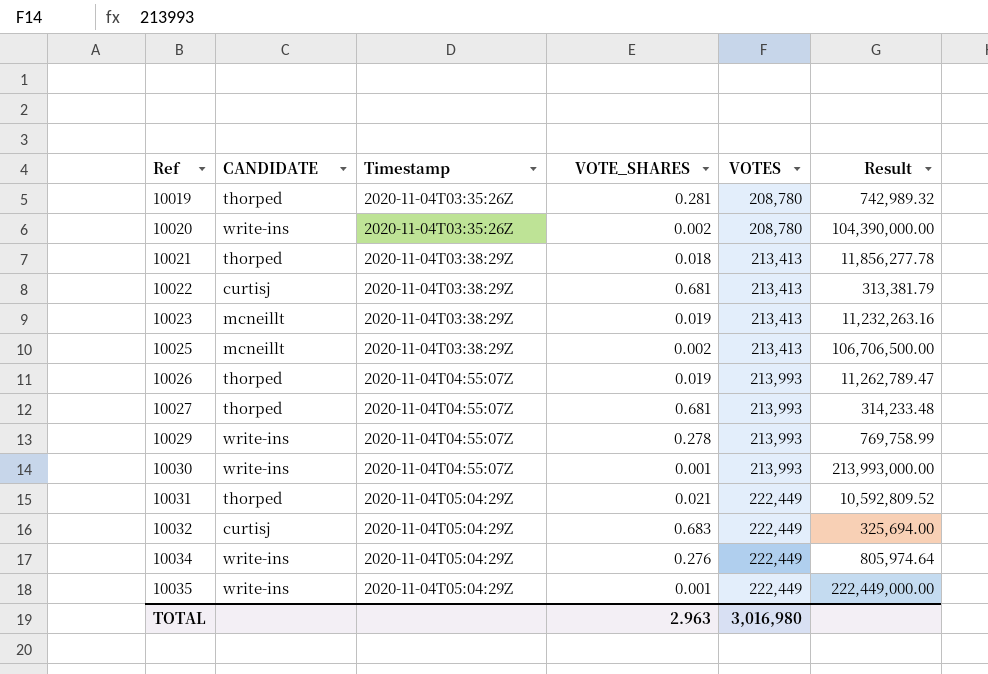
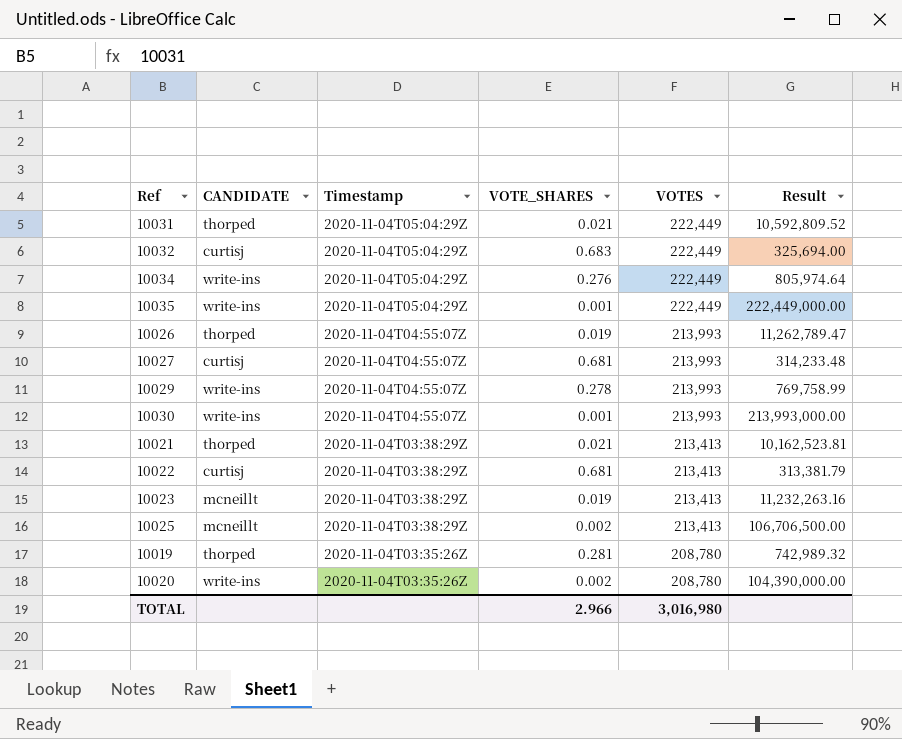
row order: Ref ascending -> Timestamp descending
10027 | CANDIDATE: thorped -> curtisj
10021 | VOTE_SHARES: 0.018 -> 0.021
10021 | Result: 11,856,277.78 -> 10,162,523.81
TOTAL | VOTE_SHARES: 2.963 -> 2.966

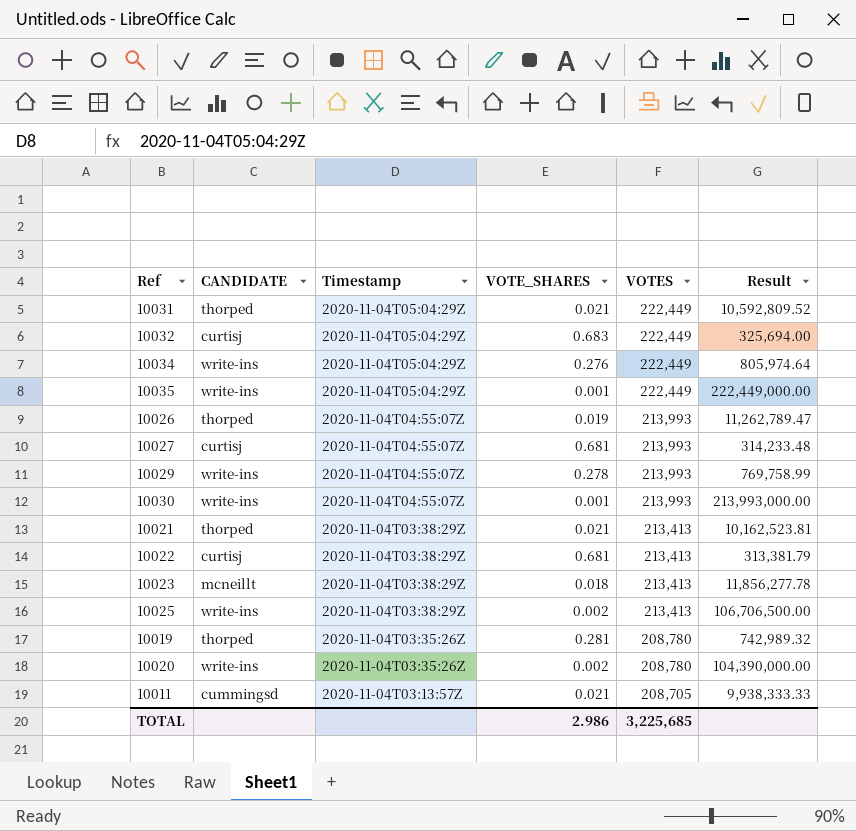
10023 | VOTE_SHARES: 0.019 -> 0.018
10023 | Result: 11,232,263.16 -> 11,856,277.78
10025 | CANDIDATE: mcneillt -> write-ins
row 10011: none -> cummingsd | 2020-11-04T03:13:57Z | 0.021 | 208,705 | 9,938,333.33
TOTAL | VOTE_SHARES: 2.966 -> 2.986
TOTAL | VOTES: 3,016,980 -> 3,225,685

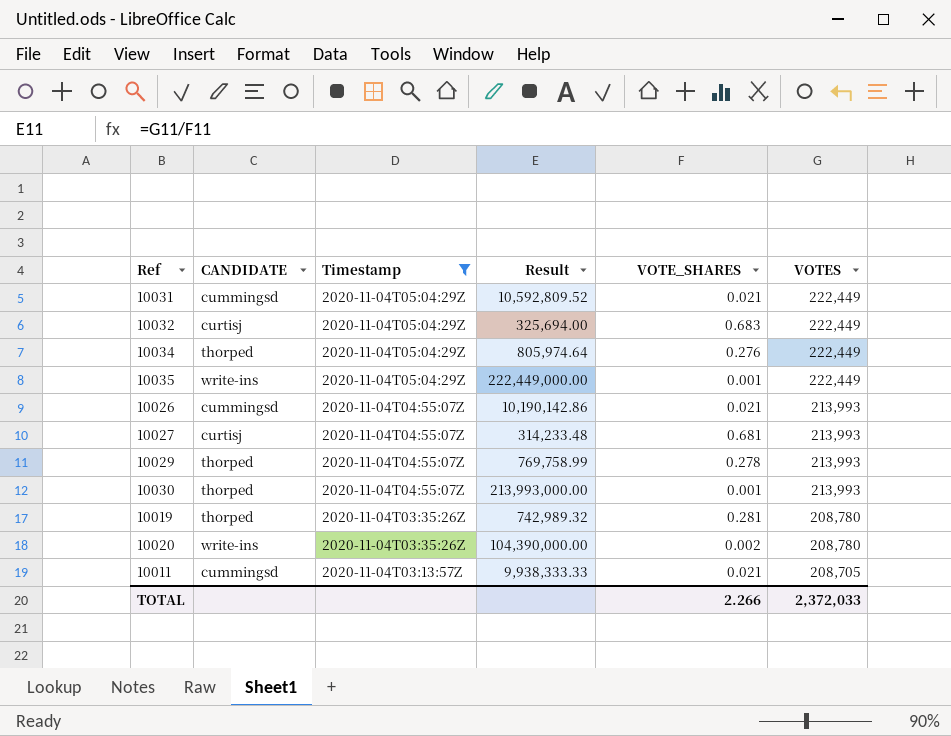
filter: none -> Timestamp != 2020-11-04T03:38:29Z
column Result | position: 6 -> 4
10031 | CANDIDATE: thorped -> cummingsd
10034 | CANDIDATE: write-ins -> thorped
10026 | CANDIDATE: thorped -> cummingsd
10026 | Result: 11,262,789.47 -> 10,190,142.86
10026 | VOTE_SHARES: 0.019 -> 0.021
10029 | CANDIDATE: write-ins -> thorped
10030 | CANDIDATE: write-ins -> thorped
TOTAL | VOTE_SHARES: 2.986 -> 2.266
TOTAL | VOTES: 3,225,685 -> 2,372,033

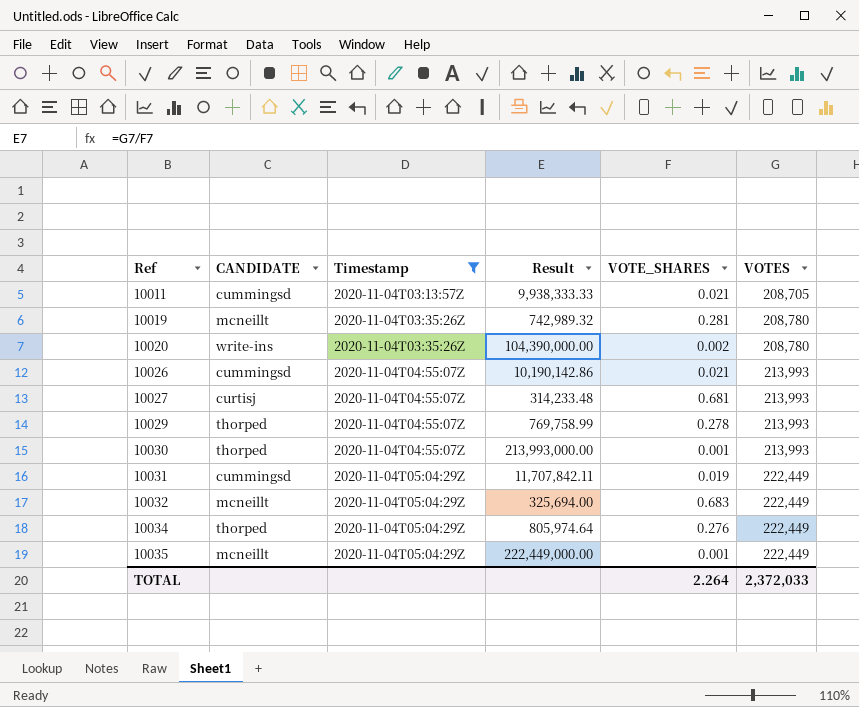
row order: Timestamp descending -> Ref ascending
10019 | CANDIDATE: thorped -> mcneillt
10031 | Result: 10,592,809.52 -> 11,707,842.11
10031 | VOTE_SHARES: 0.021 -> 0.019
10032 | CANDIDATE: curtisj -> mcneillt
10035 | CANDIDATE: write-ins -> mcneillt
TOTAL | VOTE_SHARES: 2.266 -> 2.264

